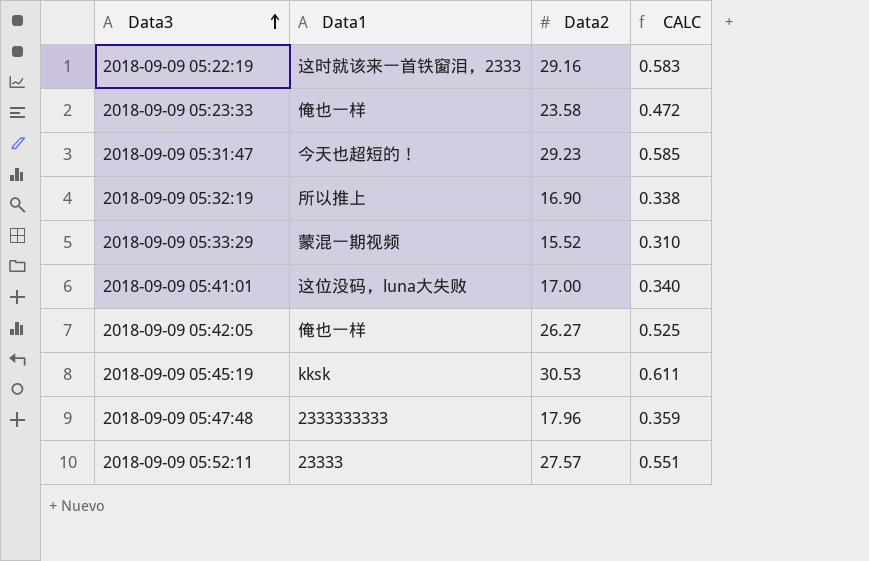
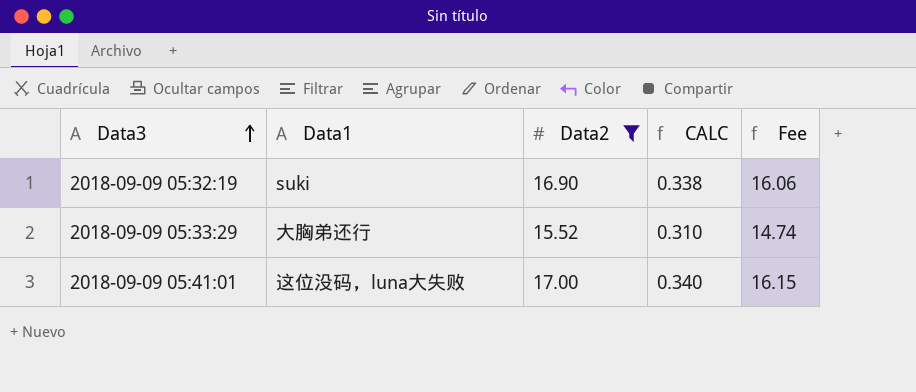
filter: none -> Data2 <= 17.00
column Fee | formula: none -> [Data2] * 0.95
2018-09-09 05:32:19 | Data1: 所以推上 -> suki
2018-09-09 05:33:29 | Data1: 蒙混一期视频 -> 大胸弟还行

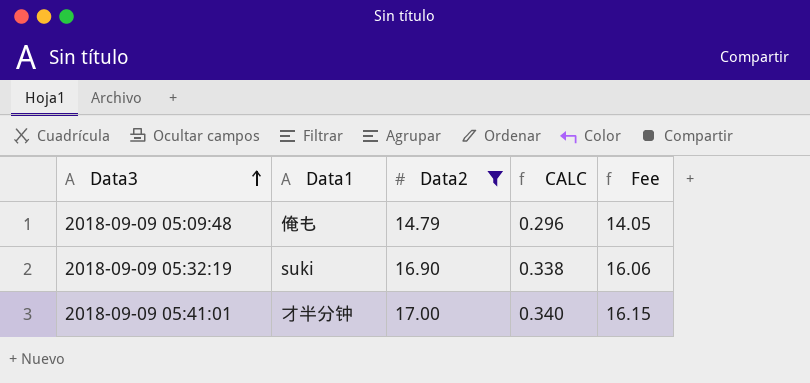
row 2018-09-09 05:33:29: 大胸弟还行 | 15.52 | 0.310 | 14.74 -> none
row 2018-09-09 05:09:48: none -> 俺も | 14.79 | 0.296 | 14.05
2018-09-09 05:41:01 | Data1: 这位没码，luna大失败 -> 才半分钟

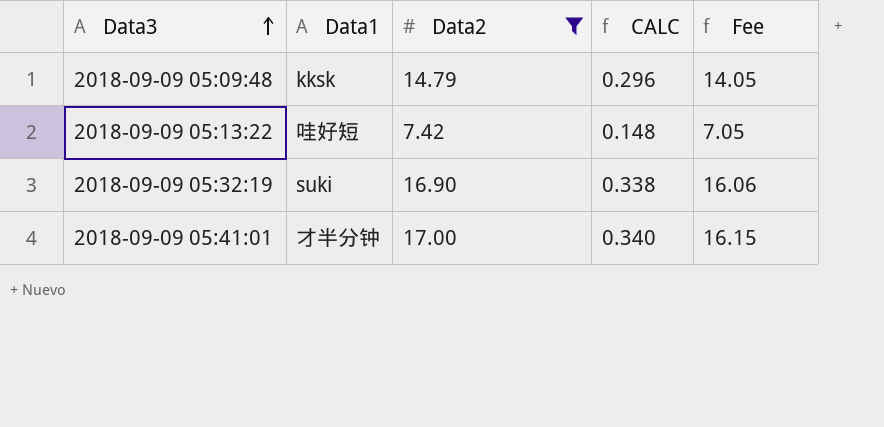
2018-09-09 05:09:48 | Data1: 俺も -> kksk
row 2018-09-09 05:13:22: none -> 哇好短 | 7.42 | 0.148 | 7.05

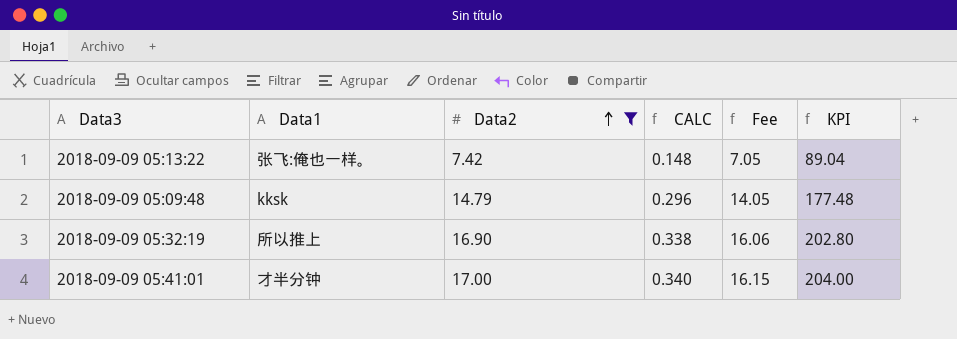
row order: Data3 ascending -> Data2 ascending
column KPI | formula: none -> [Data2] * 12
2018-09-09 05:13:22 | Data1: 哇好短 -> 张飞:俺也一样。
2018-09-09 05:32:19 | Data1: suki -> 所以推上

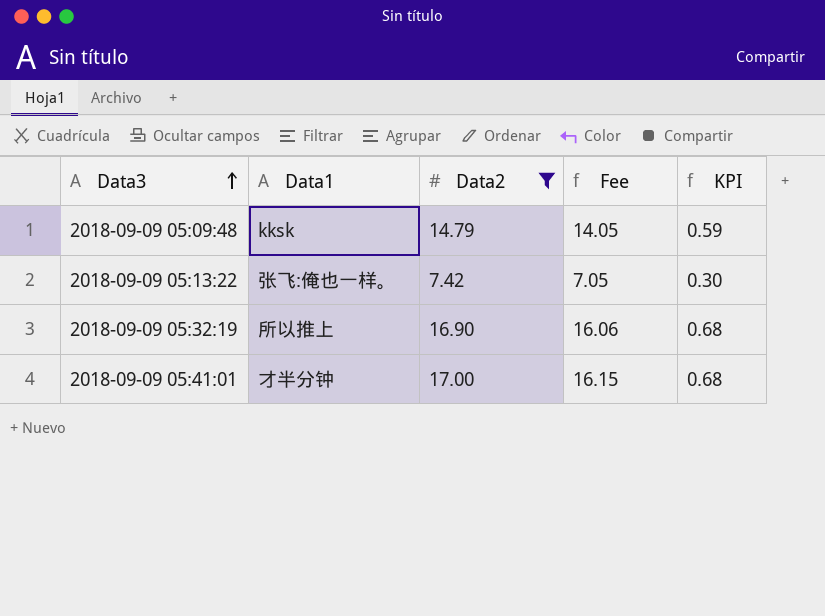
row order: Data2 ascending -> Data3 ascending
column CALC | formula: [Data2] * 0.02 -> none
column KPI | formula: [Data2] * 12 -> [Data2] * 0.04

